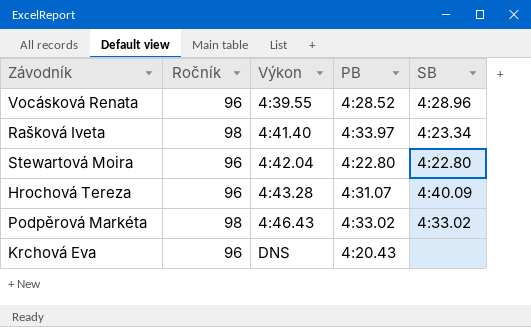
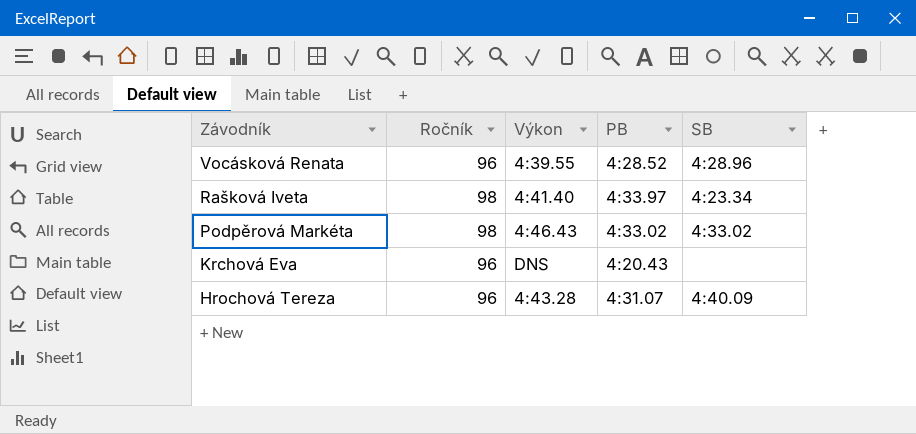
row order: Výkon ascending -> Závodník descending
row Stewartová Moira: 96 | 4:42.04 | 4:22.80 | 4:22.80 -> none

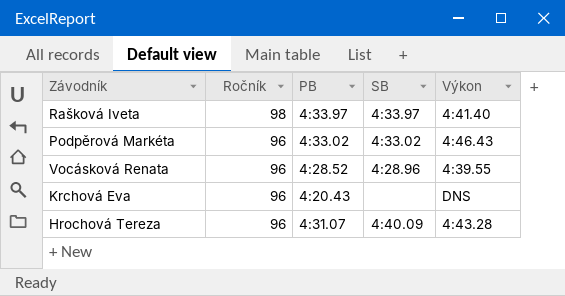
row order: Závodník descending -> Ročník descending
column Výkon | position: 3 -> 5
Rašková Iveta | SB: 4:23.34 -> 4:33.97
Podpěrová Markéta | Ročník: 98 -> 96

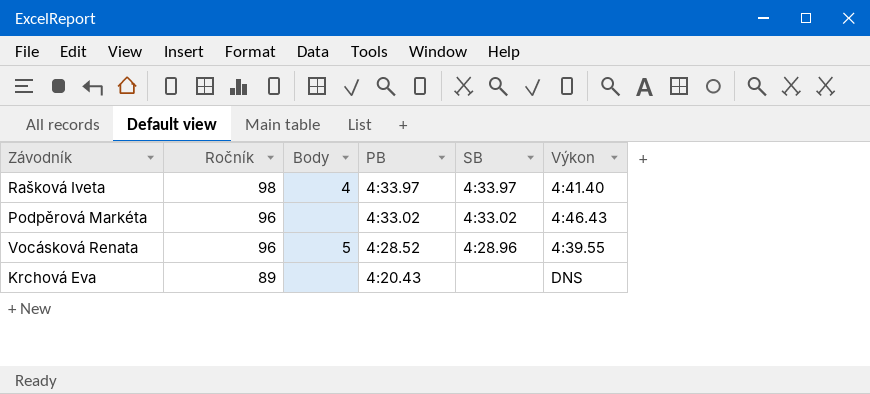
column Body | position: none -> 3
row Hrochová Tereza: 96 | 4:31.07 | 4:40.09 | 4:43.28 -> none
Krchová Eva | Ročník: 96 -> 89

